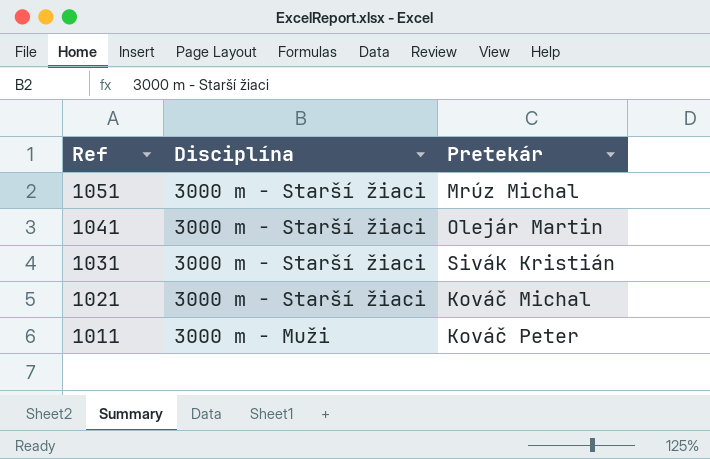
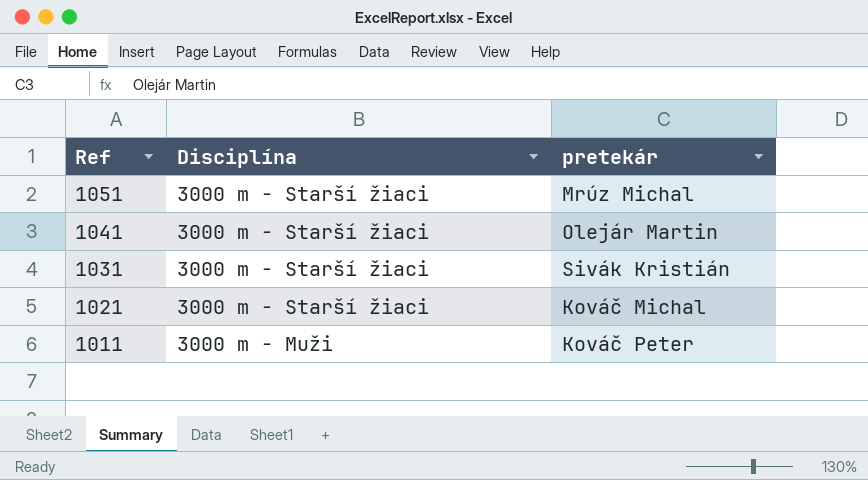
column name: Pretekár -> pretekár

